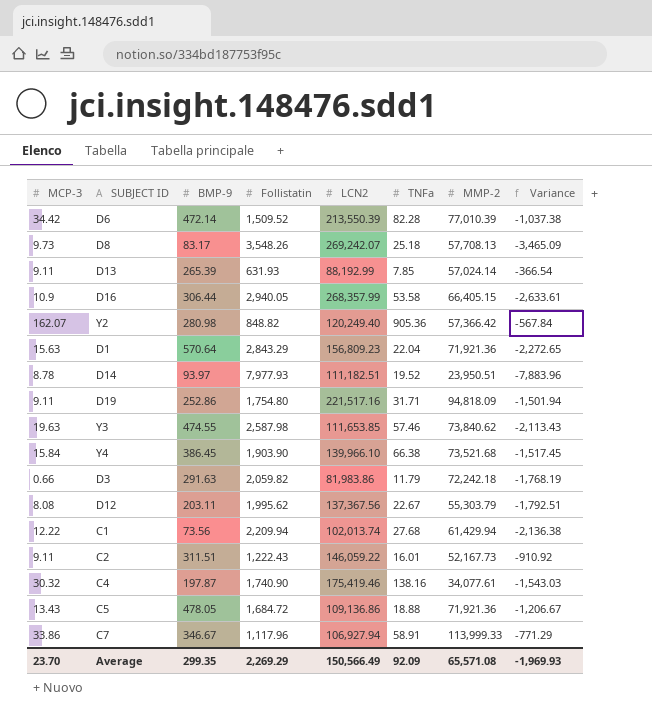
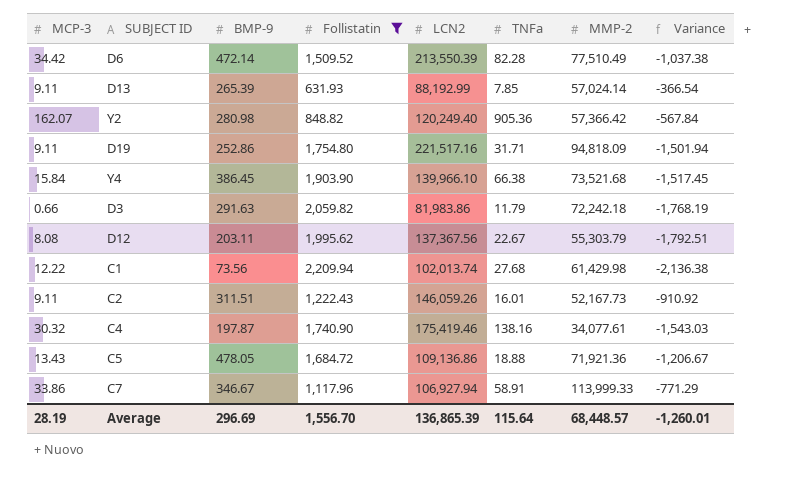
filter: none -> Follistatin <= 2,209.94
D6 | MMP-2: 77,010.39 -> 77,510.49
C1 | MMP-2: 61,429.94 -> 61,429.98
C2 | LCN2: 146,059.22 -> 146,059.26
Average | MCP-3: 23.70 -> 28.19
Average | BMP-9: 299.35 -> 296.69
Average | Follistatin: 2,269.29 -> 1,556.70
Average | LCN2: 150,566.49 -> 136,865.39
Average | TNFa: 92.09 -> 115.64
Average | MMP-2: 65,571.08 -> 68,448.57
Average | Variance: -1,969.93 -> -1,260.01

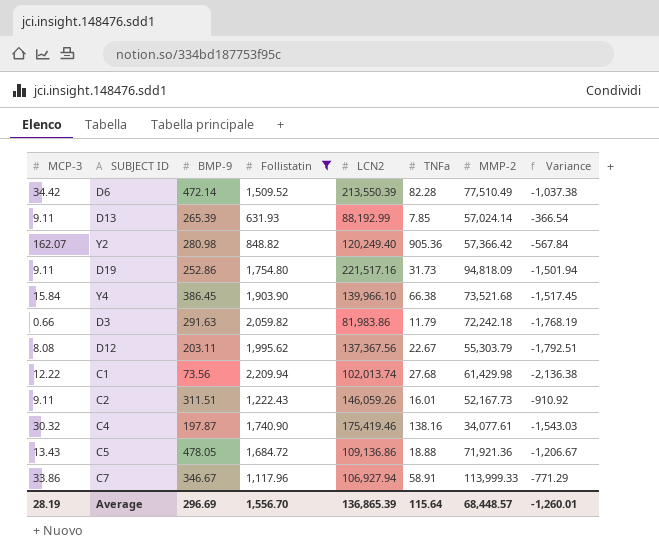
D19 | TNFa: 31.71 -> 31.73

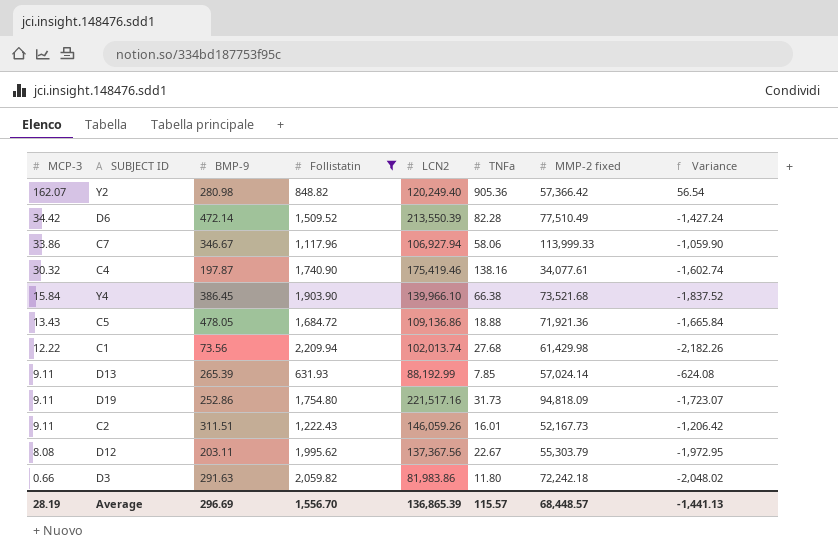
row order: none -> MCP-3 descending
column name: MMP-2 -> MMP-2 fixed
column Variance | formula: [BMP-9] - [Follistatin] -> [TNFa] - [Follistatin]
C7 | TNFa: 58.91 -> 58.06
D3 | TNFa: 11.79 -> 11.80
Average | TNFa: 115.64 -> 115.57
Average | Variance: -1,260.01 -> -1,441.13

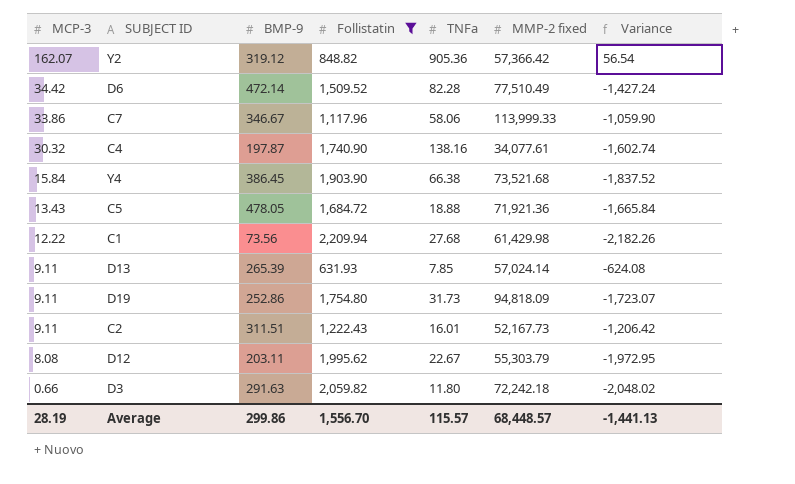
column LCN2 | position: 5 -> none
Y2 | BMP-9: 280.98 -> 319.12
Average | BMP-9: 296.69 -> 299.86

